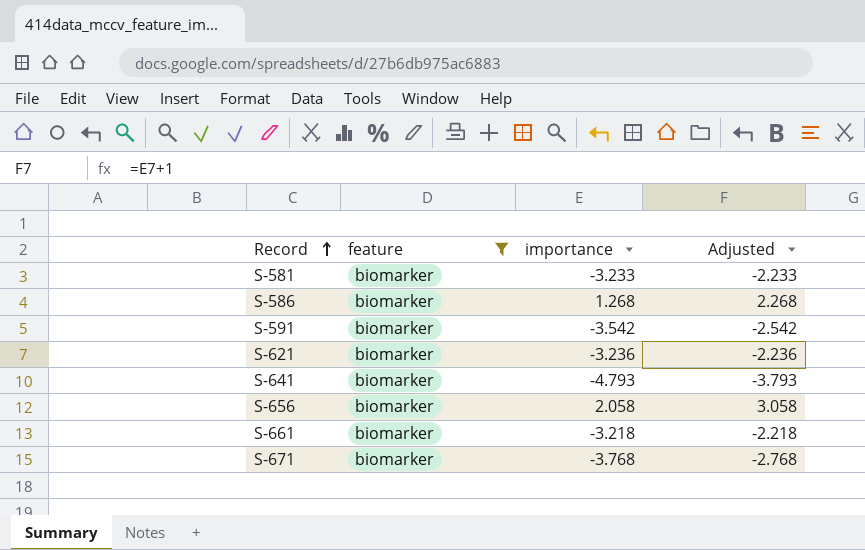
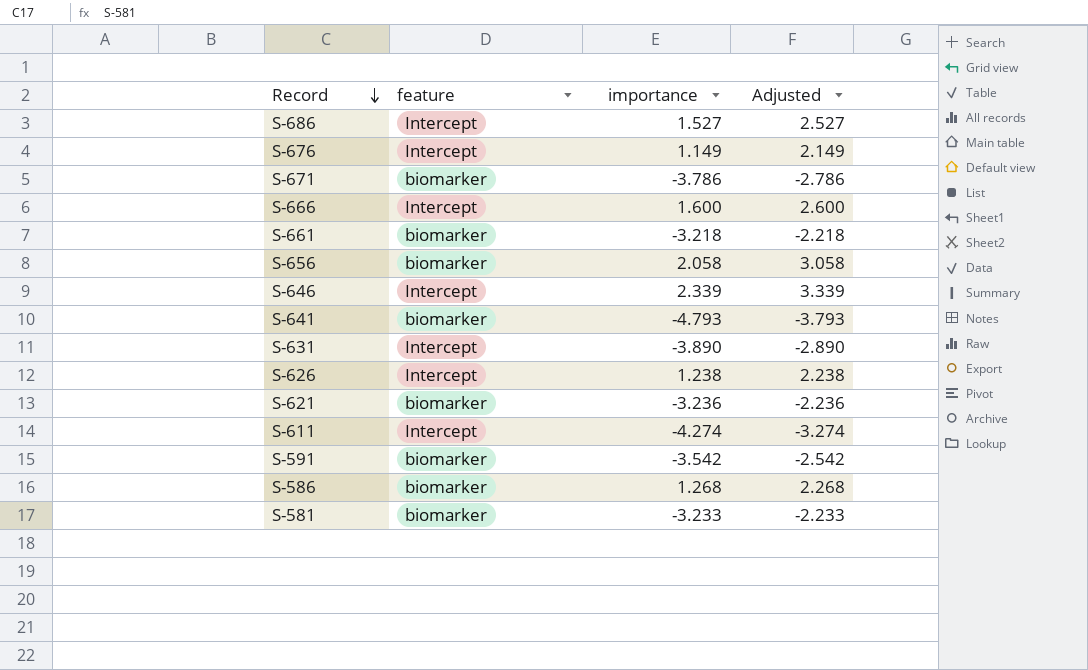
filter: feature = biomarker -> none
row order: Record ascending -> Record descending
S-671 | importance: -3.768 -> -3.786
S-671 | Adjusted: -2.768 -> -2.786

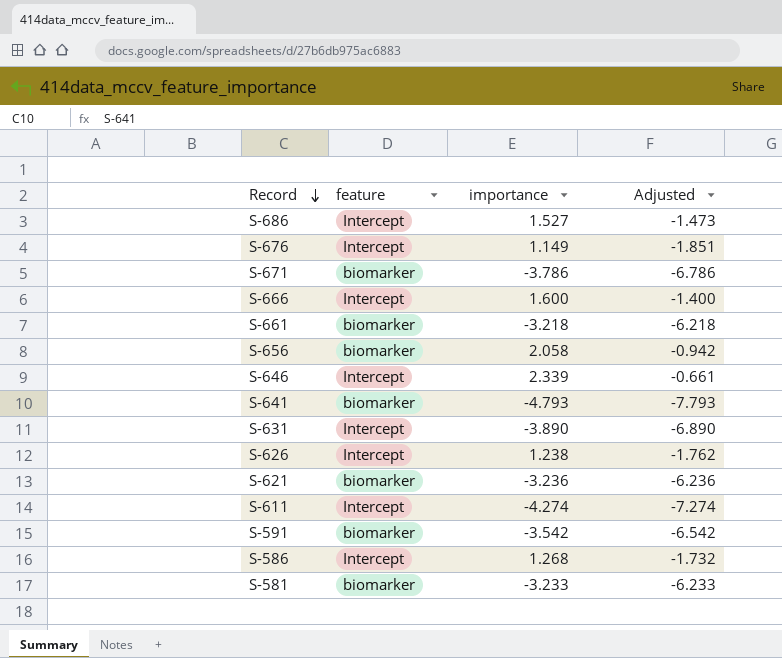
column Adjusted | formula: [importance] + 1 -> [importance] - 3
S-586 | feature: biomarker -> Intercept

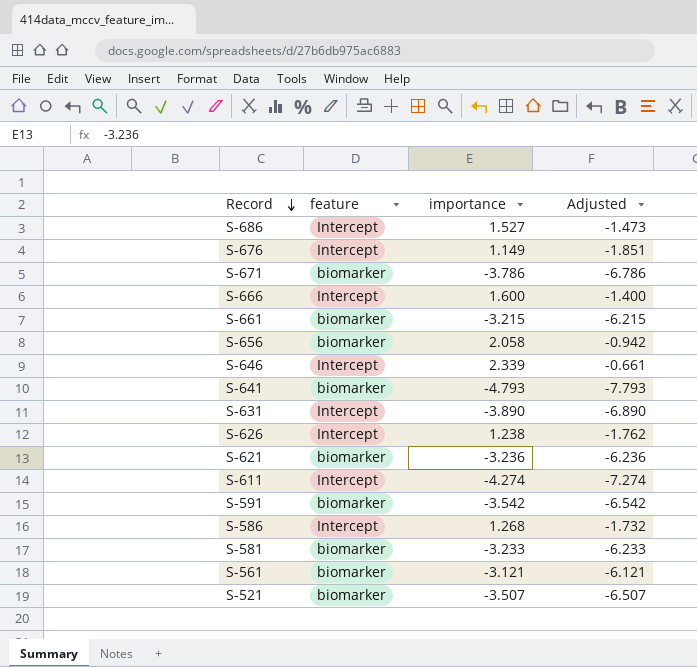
S-661 | importance: -3.218 -> -3.215
S-661 | Adjusted: -6.218 -> -6.215
row S-561: none -> biomarker | -3.121 | -6.121
row S-521: none -> biomarker | -3.507 | -6.507

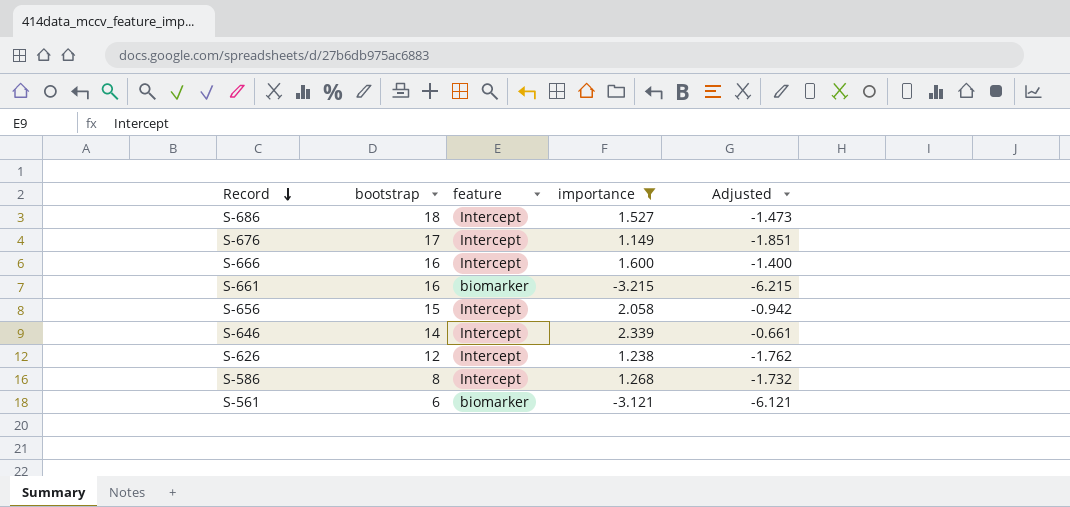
filter: none -> importance >= -3.215
column bootstrap | position: none -> 2
S-656 | feature: biomarker -> Intercept

